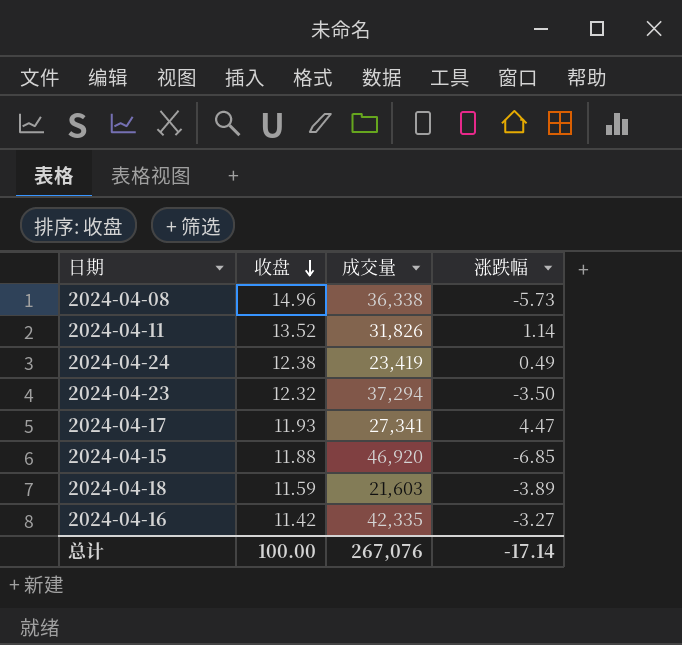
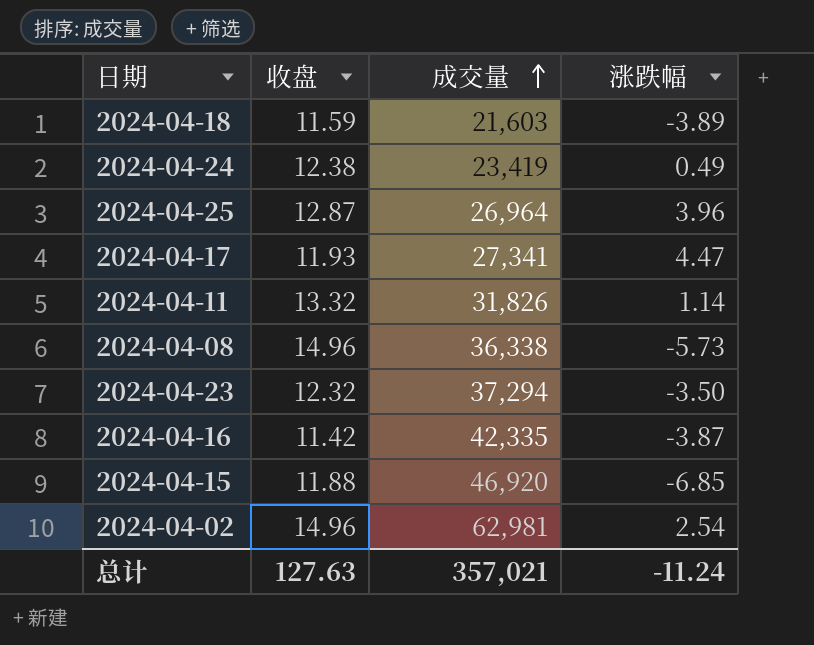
row order: 收盘 descending -> 成交量 ascending
row 2024-04-25: none -> 12.87 | 26,964 | 3.96
2024-04-11 | 收盘: 13.52 -> 13.32
2024-04-16 | 涨跌幅: -3.27 -> -3.87
row 2024-04-02: none -> 14.96 | 62,981 | 2.54
总计 | 收盘: 100.00 -> 127.63
总计 | 成交量: 267,076 -> 357,021
总计 | 涨跌幅: -17.14 -> -11.24

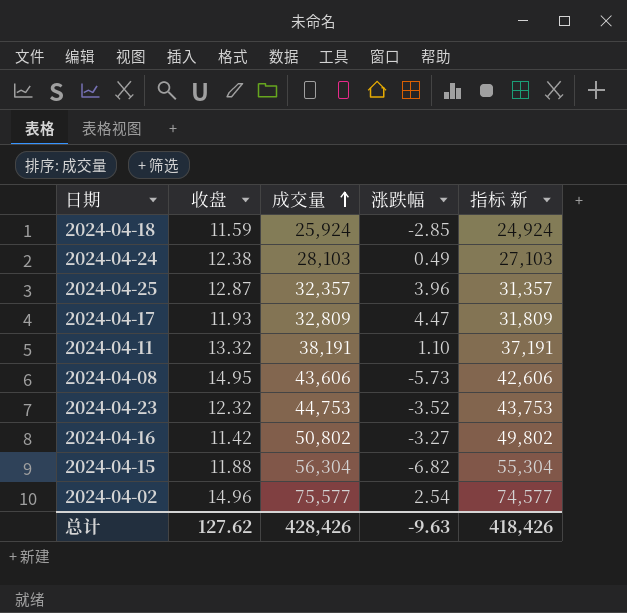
column 指标 新 | formula: none -> [成交量] - 1000
2024-04-18 | 成交量: 21,603 -> 25,924
2024-04-18 | 涨跌幅: -3.89 -> -2.85
2024-04-24 | 成交量: 23,419 -> 28,103
2024-04-25 | 成交量: 26,964 -> 32,357
2024-04-17 | 成交量: 27,341 -> 32,809
2024-04-11 | 成交量: 31,826 -> 38,191
2024-04-11 | 涨跌幅: 1.14 -> 1.10
2024-04-08 | 收盘: 14.96 -> 14.95
2024-04-08 | 成交量: 36,338 -> 43,606
2024-04-23 | 成交量: 37,294 -> 44,753
2024-04-23 | 涨跌幅: -3.50 -> -3.52
2024-04-16 | 成交量: 42,335 -> 50,802
2024-04-16 | 涨跌幅: -3.87 -> -3.27
2024-04-15 | 成交量: 46,920 -> 56,304
2024-04-15 | 涨跌幅: -6.85 -> -6.82
2024-04-02 | 成交量: 62,981 -> 75,577
总计 | 收盘: 127.63 -> 127.62
总计 | 成交量: 357,021 -> 428,426
总计 | 涨跌幅: -11.24 -> -9.63

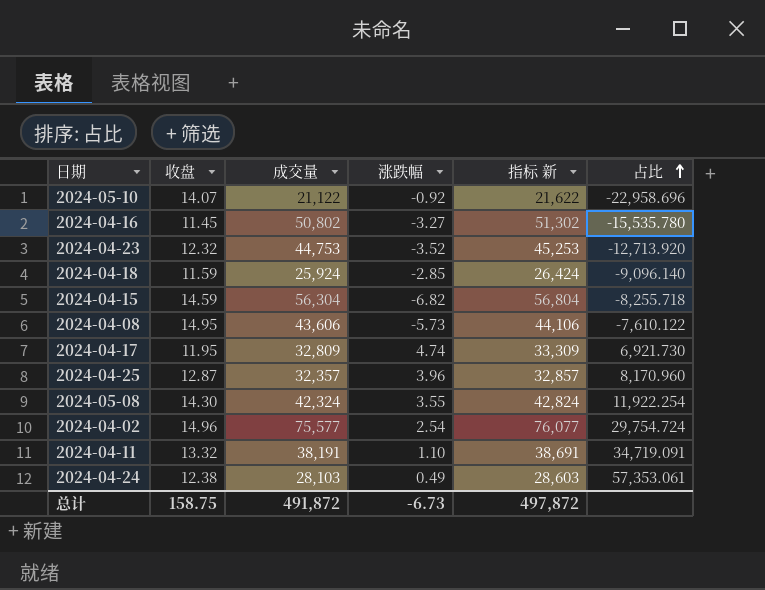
row order: 成交量 ascending -> 占比 ascending
column 指标 新 | formula: [成交量] - 1000 -> [成交量] + 500
column 占比 | formula: none -> [成交量] / [涨跌幅]
row 2024-05-10: none -> 14.07 | 21,122 | -0.92 | 21,622 | -22,958.696
2024-04-16 | 收盘: 11.42 -> 11.45
2024-04-15 | 收盘: 11.88 -> 14.59
2024-04-17 | 收盘: 11.93 -> 11.95
2024-04-17 | 涨跌幅: 4.47 -> 4.74
row 2024-05-08: none -> 14.30 | 42,324 | 3.55 | 42,824 | 11,922.254
总计 | 收盘: 127.62 -> 158.75
总计 | 成交量: 428,426 -> 491,872
总计 | 涨跌幅: -9.63 -> -6.73
总计 | 指标 新: 418,426 -> 497,872

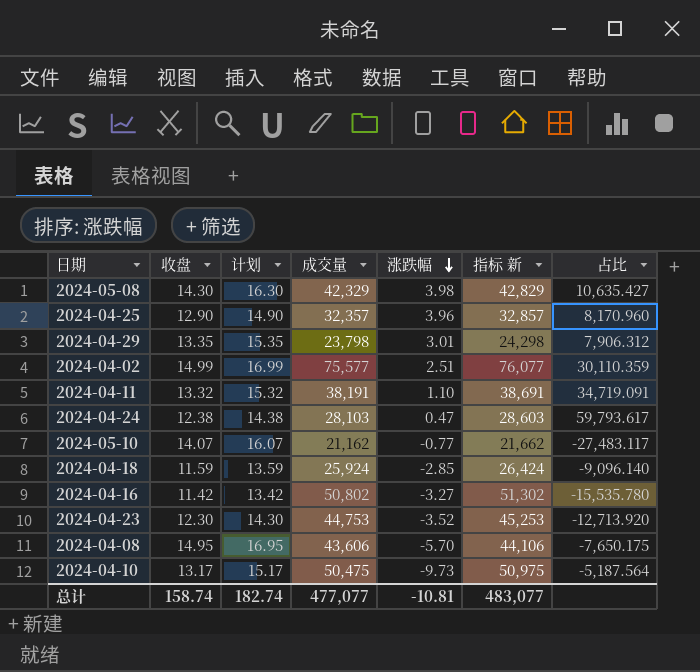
row order: 占比 ascending -> 涨跌幅 descending
column 计划 | formula: none -> [收盘] + 2
row 2024-04-15: 14.59 | 56,304 | -6.82 | 56,804 | -8,255.718 -> none
row 2024-04-17: 11.95 | 32,809 | 4.74 | 33,309 | 6,921.730 -> none
2024-05-08 | 成交量: 42,324 -> 42,329
2024-05-08 | 涨跌幅: 3.55 -> 3.98
2024-05-08 | 指标 新: 42,824 -> 42,829
2024-05-08 | 占比: 11,922.254 -> 10,635.427
2024-04-25 | 收盘: 12.87 -> 12.90
row 2024-04-29: none -> 13.35 | 15.35 | 23,798 | 3.01 | 24,298 | 7,906.312
2024-04-02 | 收盘: 14.96 -> 14.99
2024-04-02 | 涨跌幅: 2.54 -> 2.51
2024-04-02 | 占比: 29,754.724 -> 30,110.359
2024-04-24 | 涨跌幅: 0.49 -> 0.47
2024-04-24 | 占比: 57,353.061 -> 59,793.617
2024-05-10 | 成交量: 21,122 -> 21,162
2024-05-10 | 涨跌幅: -0.92 -> -0.77
2024-05-10 | 指标 新: 21,622 -> 21,662
2024-05-10 | 占比: -22,958.696 -> -27,483.117
2024-04-16 | 收盘: 11.45 -> 11.42
2024-04-23 | 收盘: 12.32 -> 12.30
2024-04-08 | 涨跌幅: -5.73 -> -5.70
2024-04-08 | 占比: -7,610.122 -> -7,650.175
row 2024-04-10: none -> 13.17 | 15.17 | 50,475 | -9.73 | 50,975 | -5,187.564
总计 | 收盘: 158.75 -> 158.74
总计 | 成交量: 491,872 -> 477,077
总计 | 涨跌幅: -6.73 -> -10.81
总计 | 指标 新: 497,872 -> 483,077

